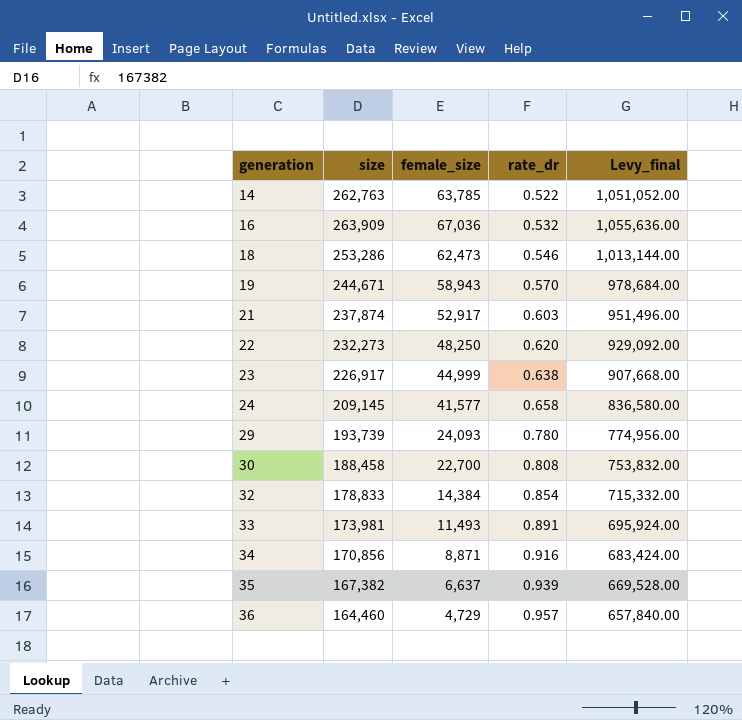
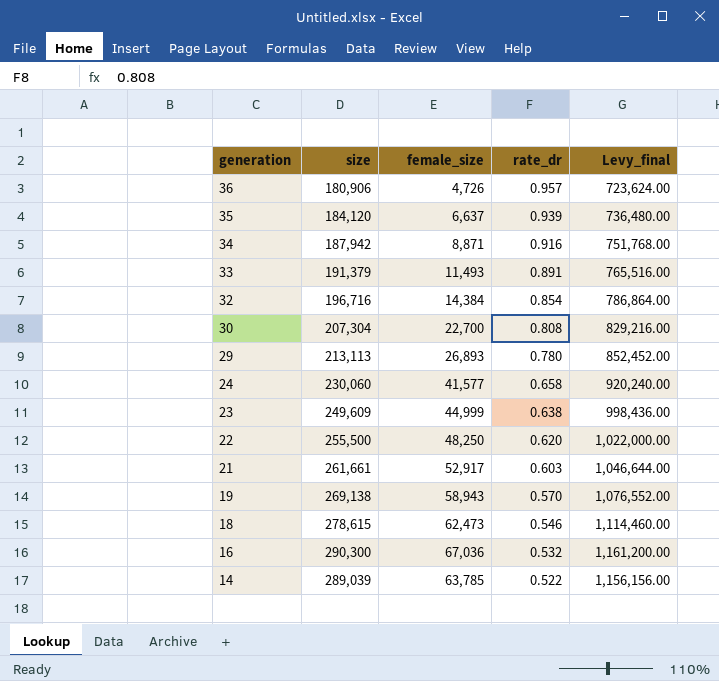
row order: generation ascending -> generation descending
36 | size: 164,460 -> 180,906
36 | female_size: 4,729 -> 4,726
36 | Levy_final: 657,840.00 -> 723,624.00
35 | size: 167,382 -> 184,120
35 | Levy_final: 669,528.00 -> 736,480.00
34 | size: 170,856 -> 187,942
34 | Levy_final: 683,424.00 -> 751,768.00
33 | size: 173,981 -> 191,379
33 | Levy_final: 695,924.00 -> 765,516.00
32 | size: 178,833 -> 196,716
32 | Levy_final: 715,332.00 -> 786,864.00
30 | size: 188,458 -> 207,304
30 | Levy_final: 753,832.00 -> 829,216.00
29 | size: 193,739 -> 213,113
29 | female_size: 24,093 -> 26,893
29 | Levy_final: 774,956.00 -> 852,452.00
24 | size: 209,145 -> 230,060
24 | Levy_final: 836,580.00 -> 920,240.00
23 | size: 226,917 -> 249,609
23 | Levy_final: 907,668.00 -> 998,436.00
22 | size: 232,273 -> 255,500
22 | Levy_final: 929,092.00 -> 1,022,000.00
21 | size: 237,874 -> 261,661
21 | Levy_final: 951,496.00 -> 1,046,644.00
19 | size: 244,671 -> 269,138
19 | Levy_final: 978,684.00 -> 1,076,552.00
18 | size: 253,286 -> 278,615
18 | Levy_final: 1,013,144.00 -> 1,114,460.00
16 | size: 263,909 -> 290,300
16 | Levy_final: 1,055,636.00 -> 1,161,200.00
14 | size: 262,763 -> 289,039
14 | Levy_final: 1,051,052.00 -> 1,156,156.00

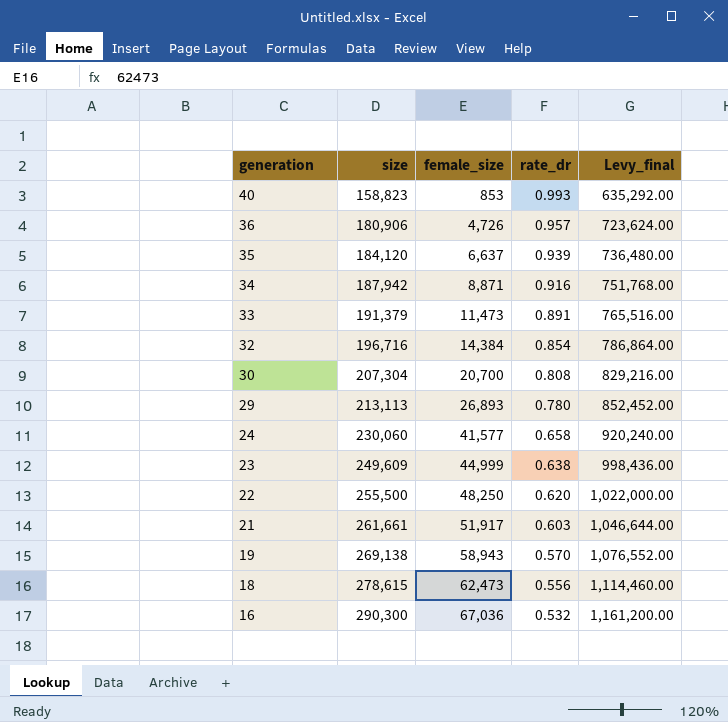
row 14: 289,039 | 63,785 | 0.522 | 1,156,156.00 -> none
row 40: none -> 158,823 | 853 | 0.993 | 635,292.00
33 | female_size: 11,493 -> 11,473
30 | female_size: 22,700 -> 20,700
21 | female_size: 52,917 -> 51,917
18 | rate_dr: 0.546 -> 0.556

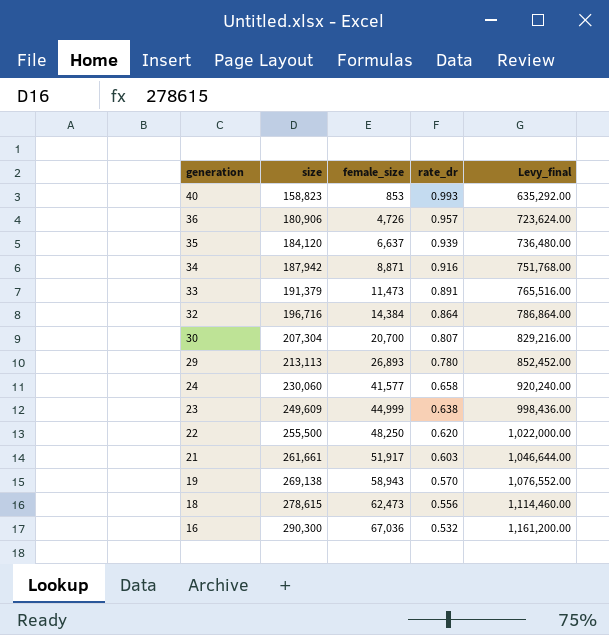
32 | rate_dr: 0.854 -> 0.864
30 | rate_dr: 0.808 -> 0.807

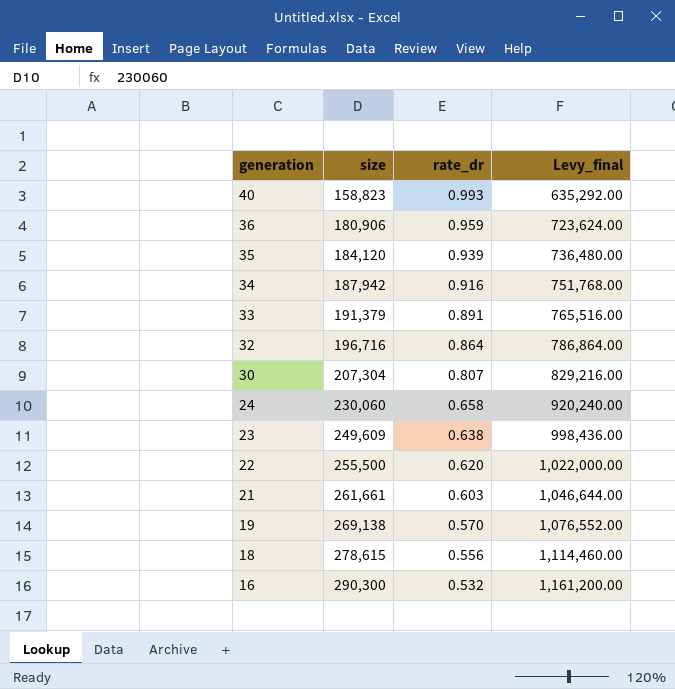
column female_size | position: 3 -> none
row 29: 213,113 | 26,893 | 0.780 | 852,452.00 -> none
36 | rate_dr: 0.957 -> 0.959

